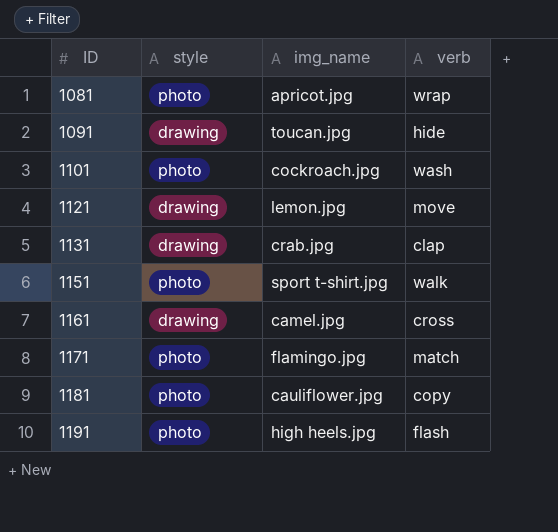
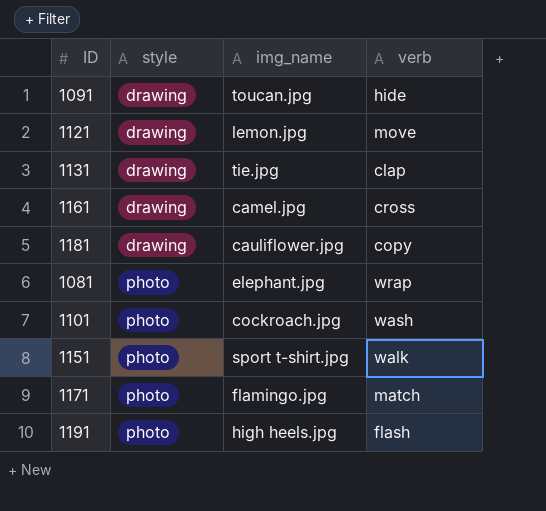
row order: ID ascending -> style ascending
1131 | img_name: crab.jpg -> tie.jpg
1181 | style: photo -> drawing
1081 | img_name: apricot.jpg -> elephant.jpg

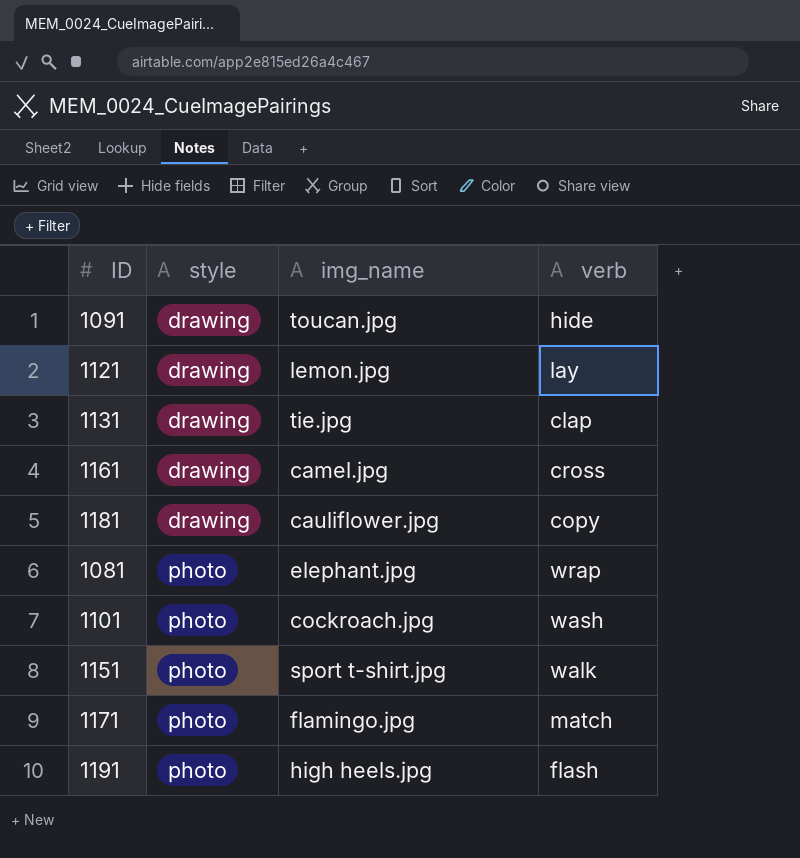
1121 | verb: move -> lay

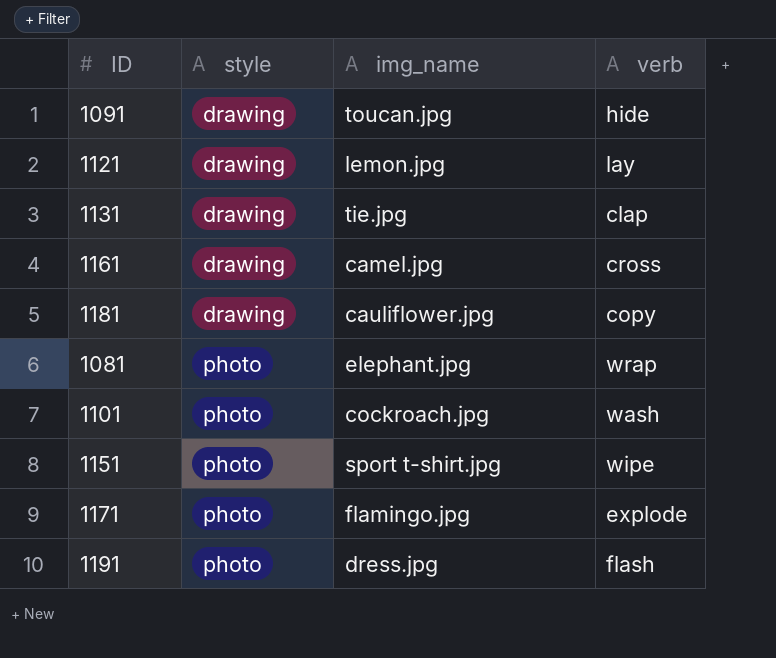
1151 | verb: walk -> wipe
1171 | verb: match -> explode
1191 | img_name: high heels.jpg -> dress.jpg

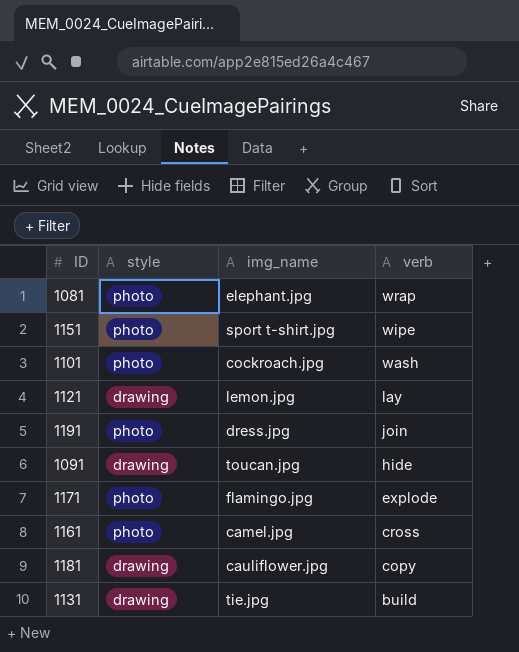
row order: style ascending -> verb descending
1191 | verb: flash -> join
1161 | style: drawing -> photo
1131 | verb: clap -> build

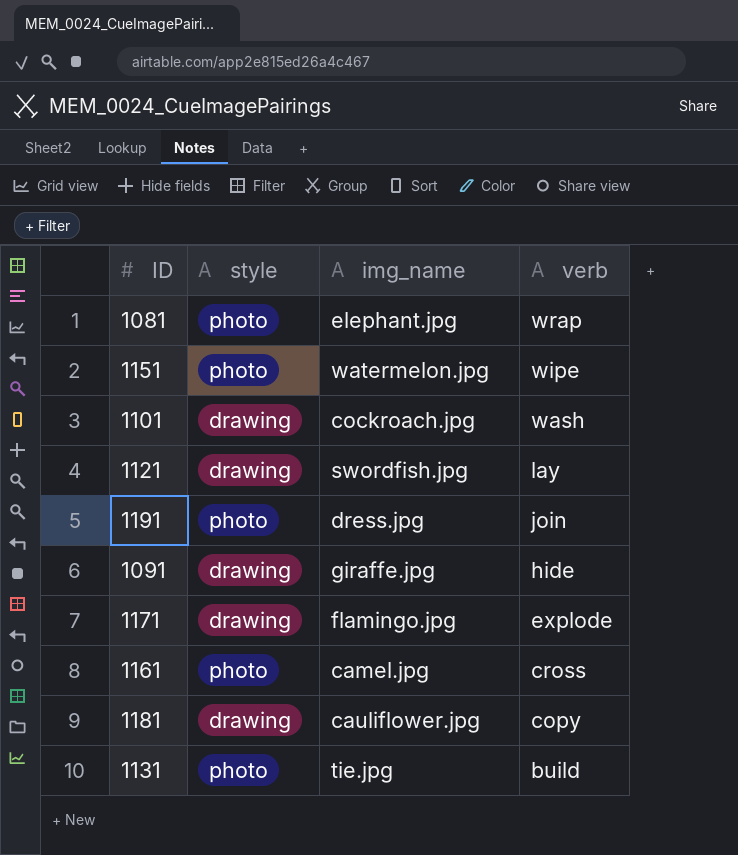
1151 | img_name: sport t-shirt.jpg -> watermelon.jpg
1101 | style: photo -> drawing
1121 | img_name: lemon.jpg -> swordfish.jpg
1091 | img_name: toucan.jpg -> giraffe.jpg
1171 | style: photo -> drawing
1131 | style: drawing -> photo

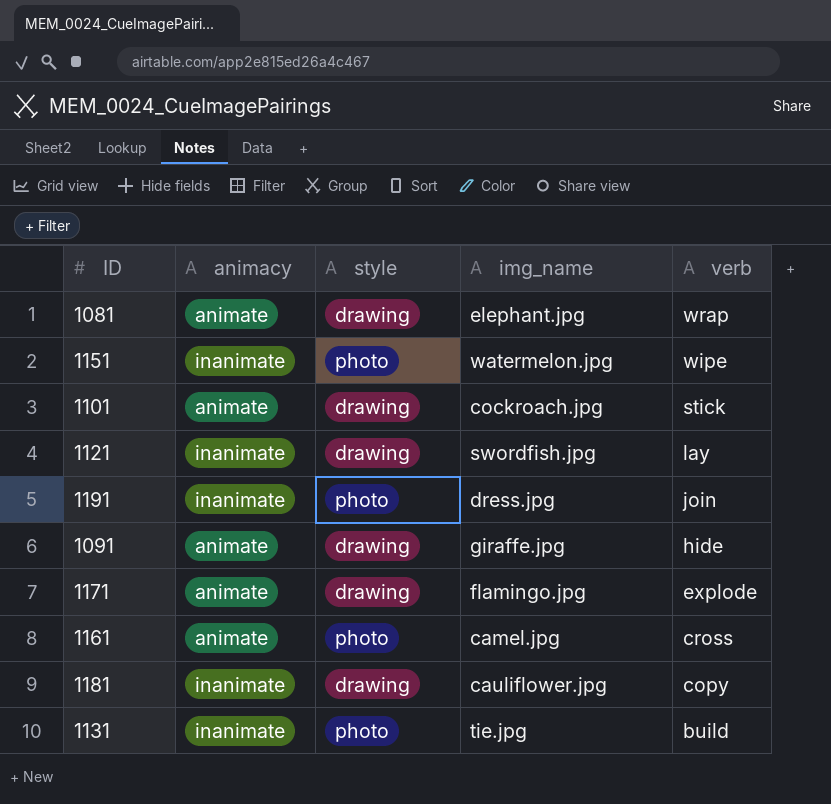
column animacy | position: none -> 2
1081 | style: photo -> drawing
1101 | verb: wash -> stick

